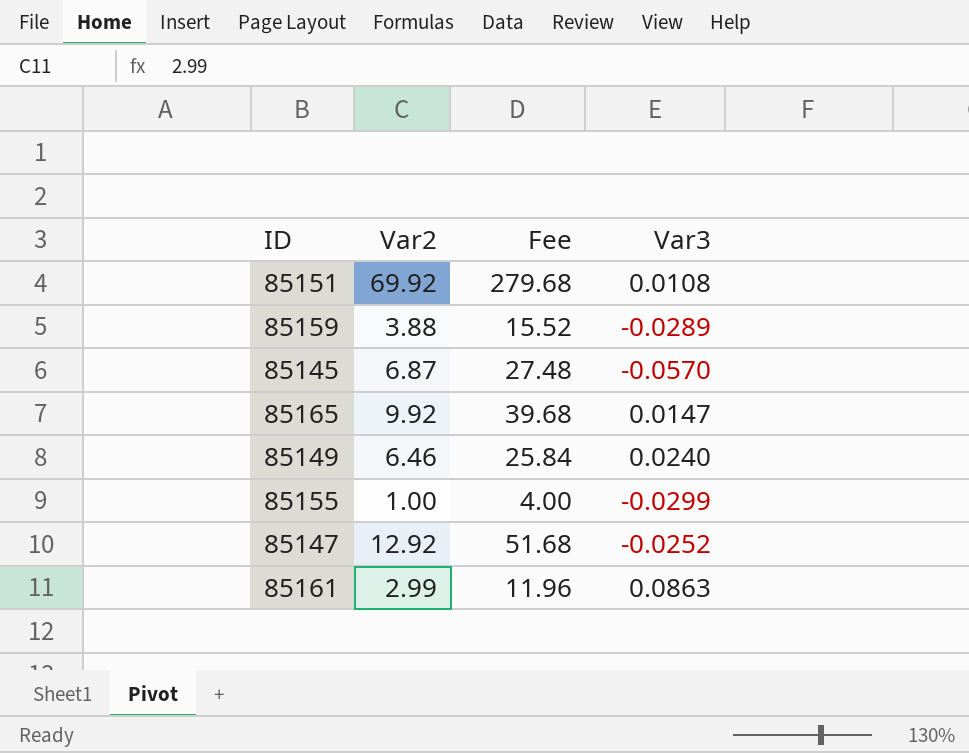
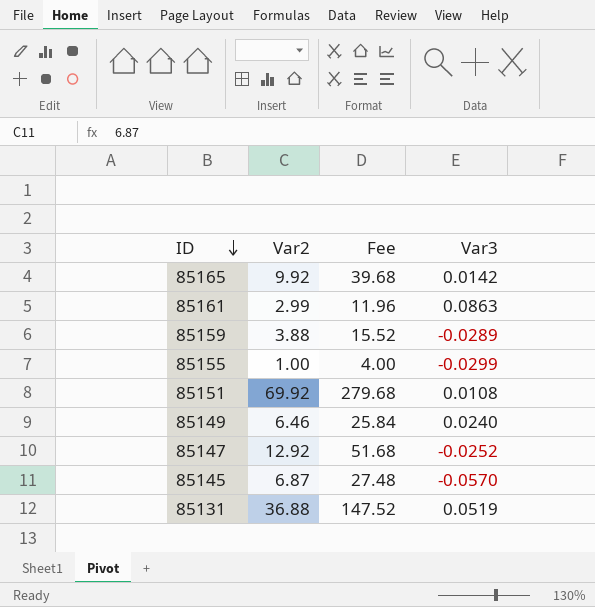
row order: none -> ID descending
85165 | Var3: 0.0147 -> 0.0142
row 85131: none -> 36.88 | 147.52 | 0.0519

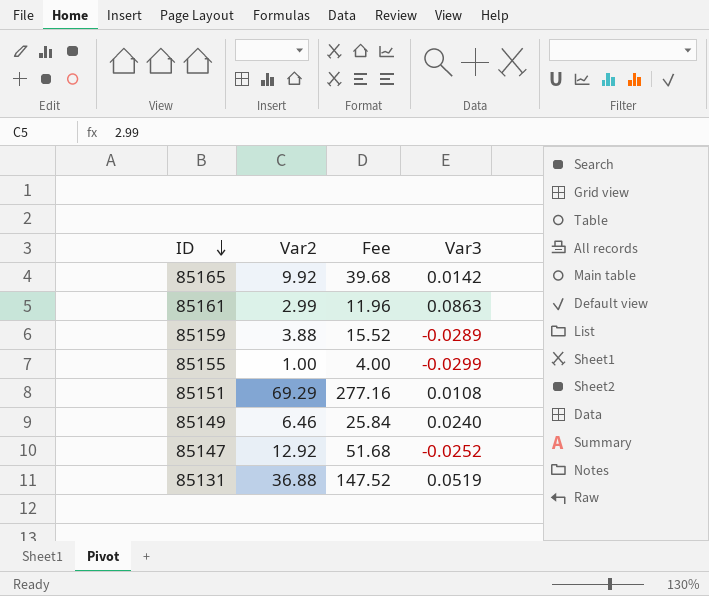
row 85145: 6.87 | 27.48 | -0.0570 -> none
85151 | Var2: 69.92 -> 69.29
85151 | Fee: 279.68 -> 277.16

